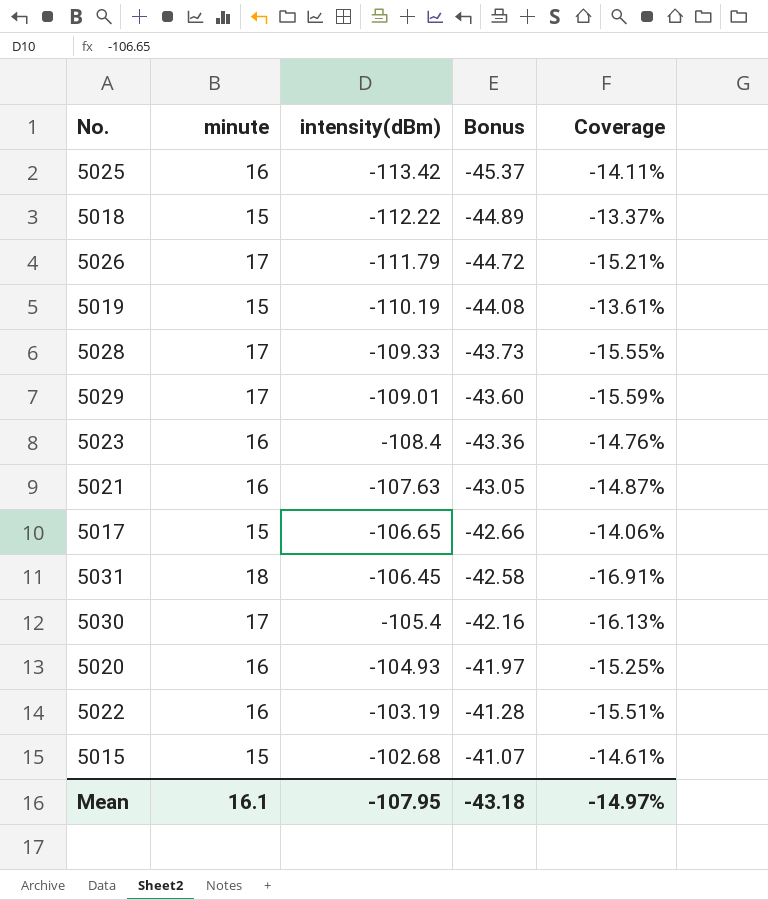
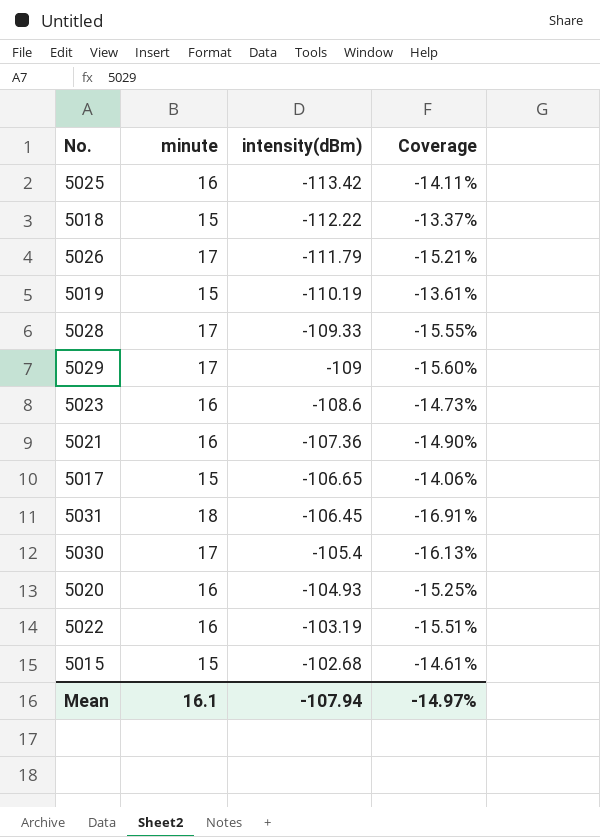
column Bonus | formula: [intensity(dBm)] * 0.4 -> none
5029 | intensity(dBm): -109.01 -> -109
5029 | Coverage: -15.59% -> -15.60%
5023 | intensity(dBm): -108.4 -> -108.6
5023 | Coverage: -14.76% -> -14.73%
5021 | intensity(dBm): -107.63 -> -107.36
5021 | Coverage: -14.87% -> -14.90%
Mean | intensity(dBm): -107.95 -> -107.94

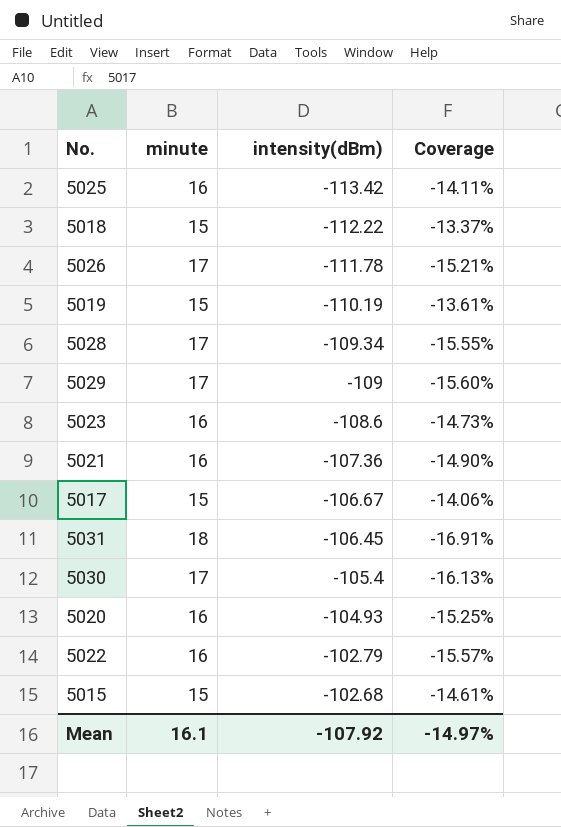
5026 | intensity(dBm): -111.79 -> -111.78
5028 | intensity(dBm): -109.33 -> -109.34
5017 | intensity(dBm): -106.65 -> -106.67
5022 | intensity(dBm): -103.19 -> -102.79
5022 | Coverage: -15.51% -> -15.57%
Mean | intensity(dBm): -107.94 -> -107.92

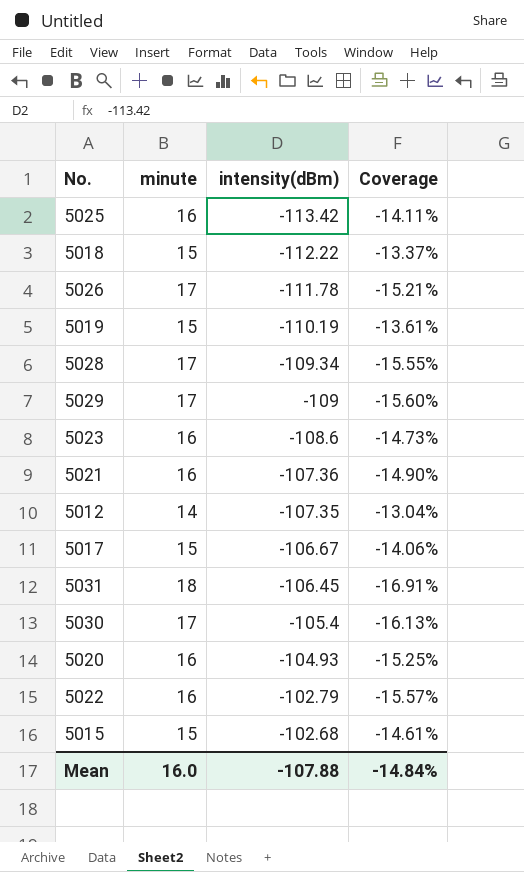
row 5012: none -> 14 | -107.35 | -13.04%
Mean | minute: 16.1 -> 16.0
Mean | intensity(dBm): -107.92 -> -107.88
Mean | Coverage: -14.97% -> -14.84%

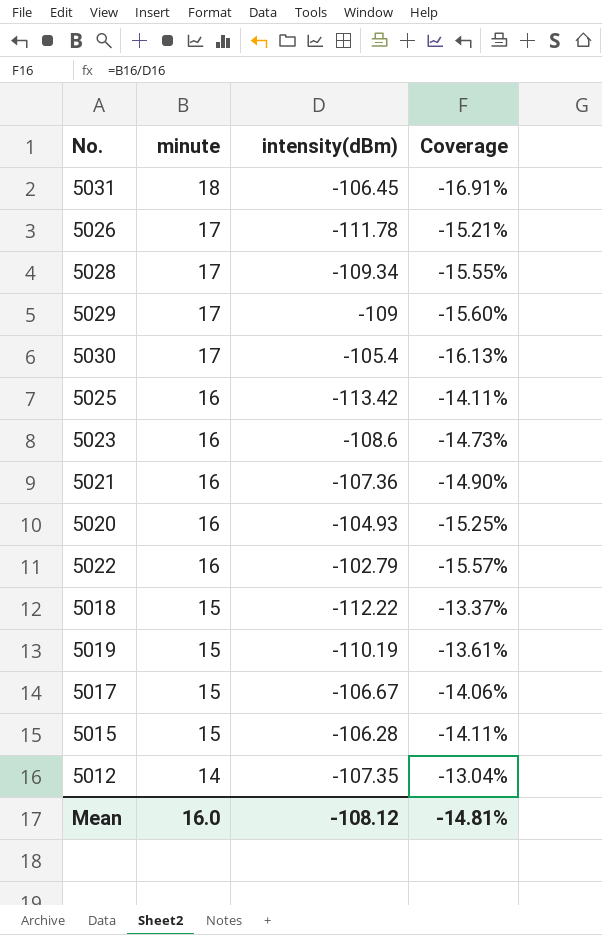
row order: intensity(dBm) ascending -> minute descending
5015 | intensity(dBm): -102.68 -> -106.28
5015 | Coverage: -14.61% -> -14.11%
Mean | intensity(dBm): -107.88 -> -108.12
Mean | Coverage: -14.84% -> -14.81%

